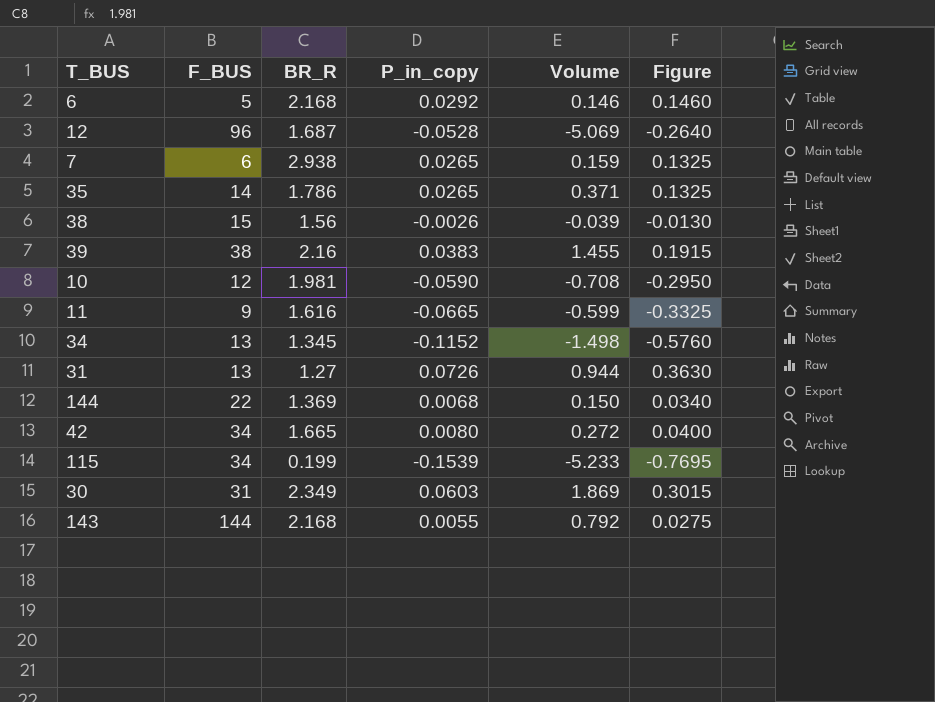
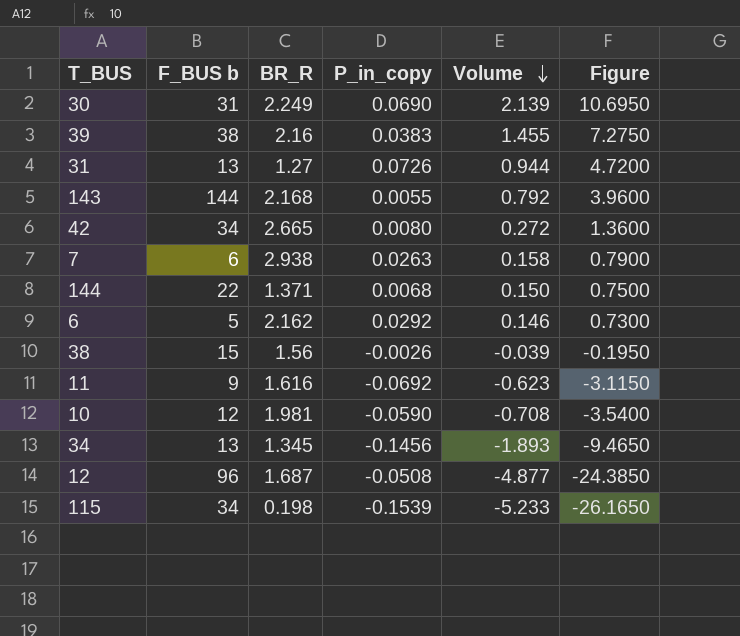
row order: none -> Volume descending
column name: F_BUS -> F_BUS b
column Figure | formula: [P_in_copy] * 5 -> [Volume] * 5
row 35: 14 | 1.786 | 0.0265 | 0.371 | 0.1325 -> none
30 | BR_R: 2.349 -> 2.249
30 | P_in_copy: 0.0603 -> 0.0690
30 | Volume: 1.869 -> 2.139
42 | BR_R: 1.665 -> 2.665
7 | P_in_copy: 0.0265 -> 0.0263
7 | Volume: 0.159 -> 0.158
144 | BR_R: 1.369 -> 1.371
6 | BR_R: 2.168 -> 2.162
11 | P_in_copy: -0.0665 -> -0.0692
11 | Volume: -0.599 -> -0.623
34 | P_in_copy: -0.1152 -> -0.1456
34 | Volume: -1.498 -> -1.893
12 | P_in_copy: -0.0528 -> -0.0508
12 | Volume: -5.069 -> -4.877
115 | BR_R: 0.199 -> 0.198

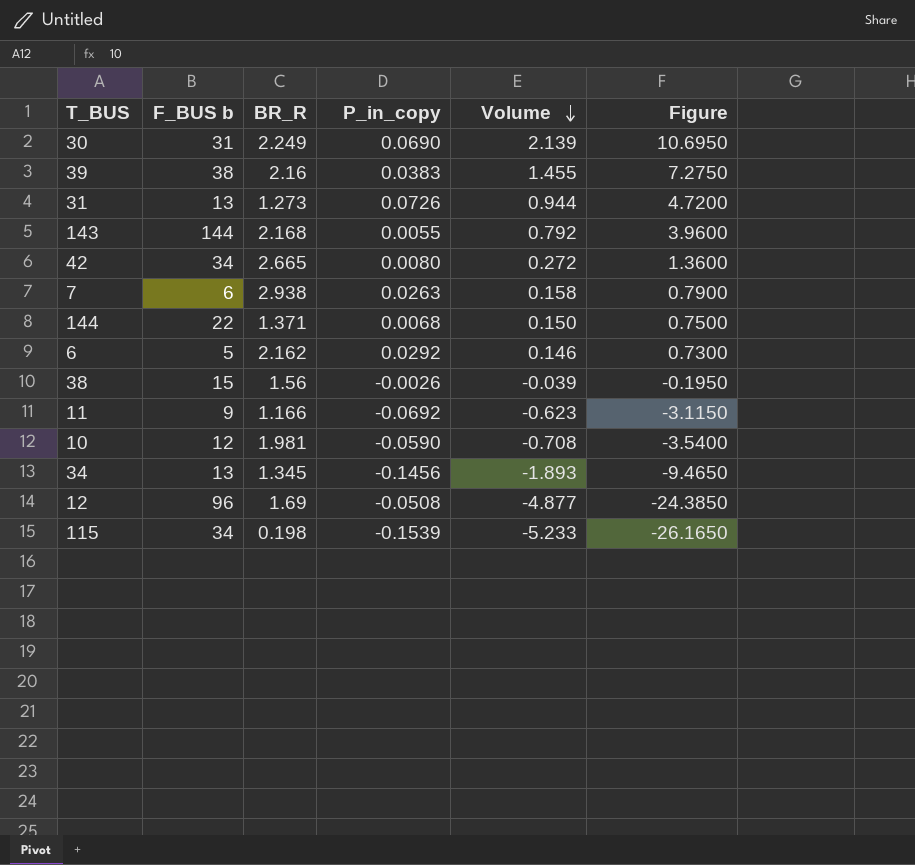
31 | BR_R: 1.27 -> 1.273
11 | BR_R: 1.616 -> 1.166
12 | BR_R: 1.687 -> 1.69

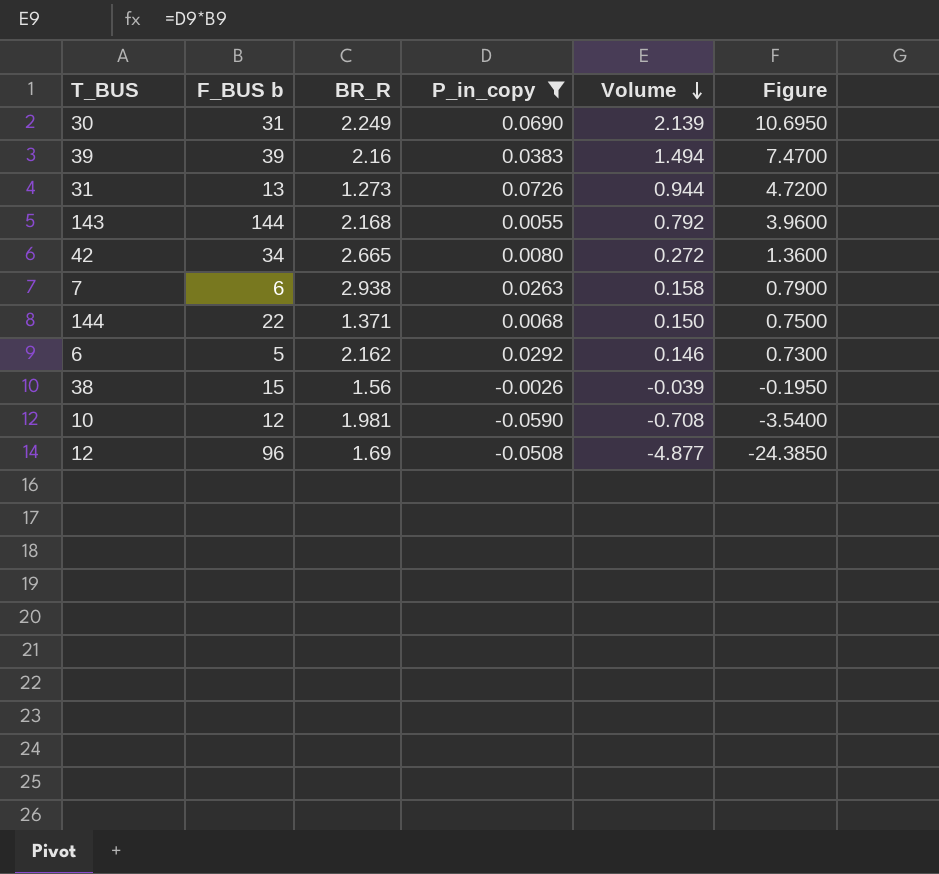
filter: none -> P_in_copy >= -0.0590
39 | F_BUS b: 38 -> 39
39 | Volume: 1.455 -> 1.494
39 | Figure: 7.2750 -> 7.4700

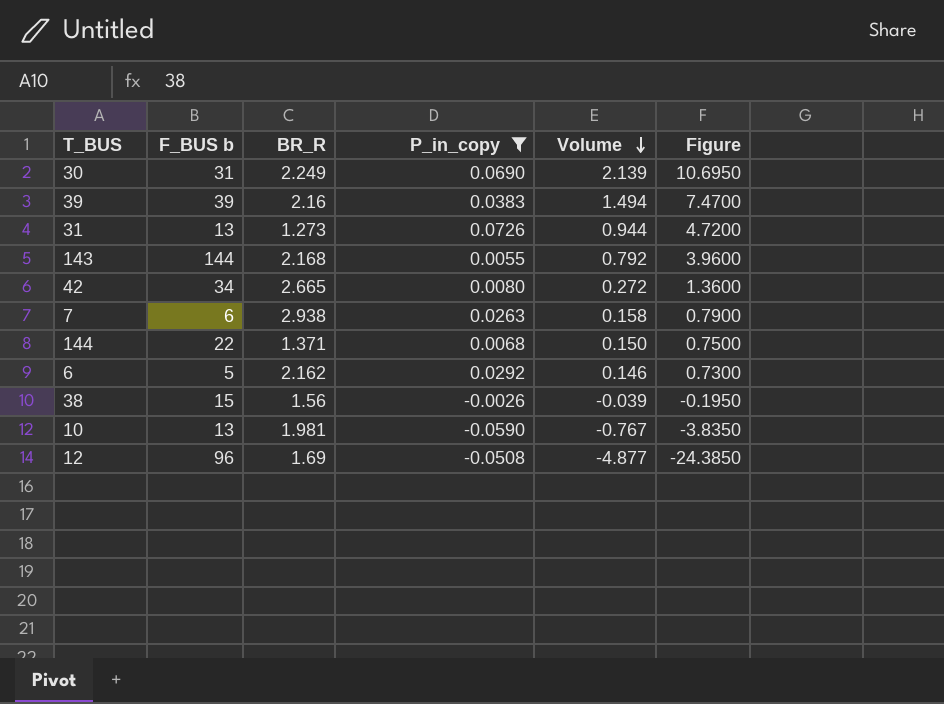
10 | F_BUS b: 12 -> 13
10 | Volume: -0.708 -> -0.767
10 | Figure: -3.5400 -> -3.8350

